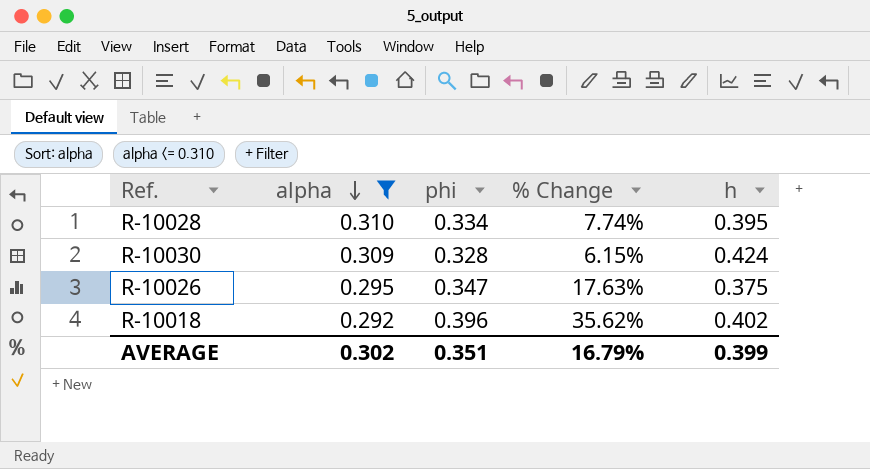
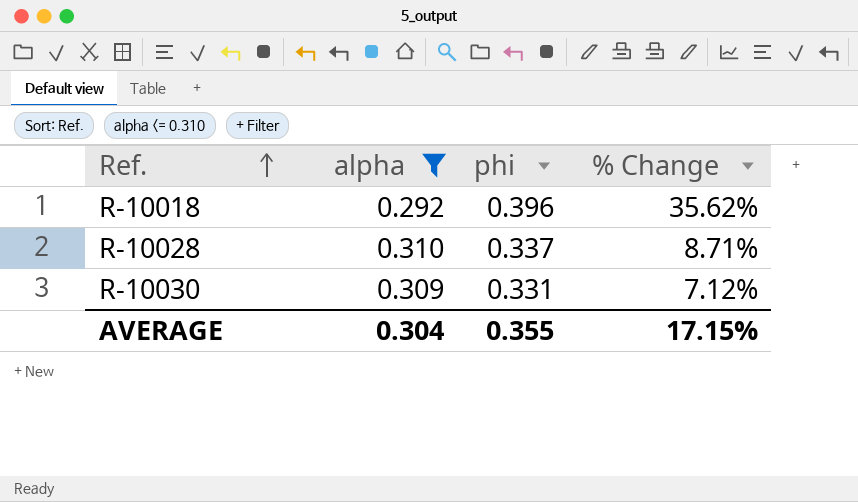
row order: alpha descending -> Ref. ascending
column h | position: 5 -> none
row R-10026: 0.295 | 0.347 | 17.63% | 0.375 -> none
R-10028 | phi: 0.334 -> 0.337
R-10028 | % Change: 7.74% -> 8.71%
R-10030 | phi: 0.328 -> 0.331
R-10030 | % Change: 6.15% -> 7.12%
AVERAGE | alpha: 0.302 -> 0.304
AVERAGE | phi: 0.351 -> 0.355
AVERAGE | % Change: 16.79% -> 17.15%

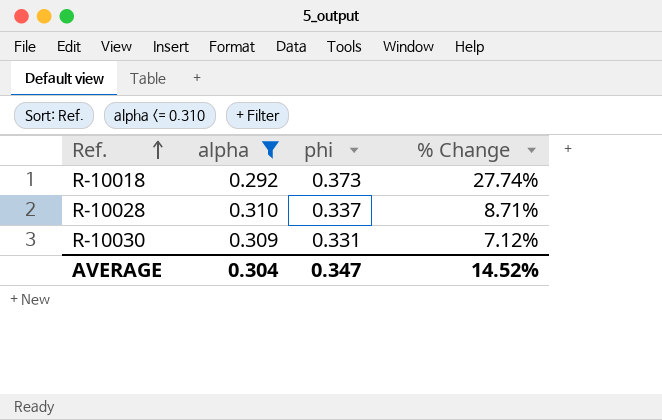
R-10018 | phi: 0.396 -> 0.373
R-10018 | % Change: 35.62% -> 27.74%
AVERAGE | phi: 0.355 -> 0.347
AVERAGE | % Change: 17.15% -> 14.52%

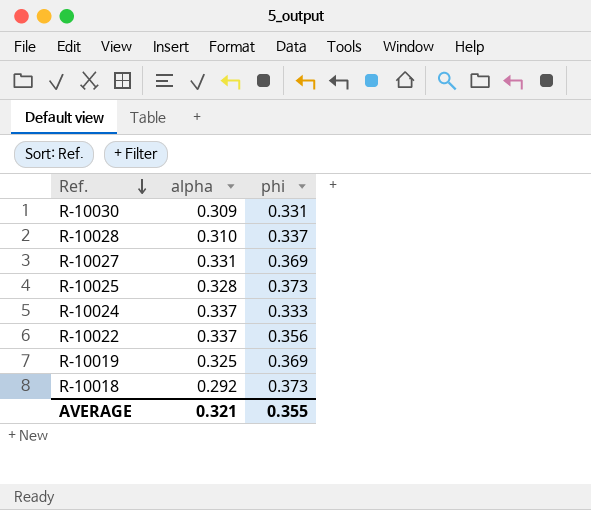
filter: alpha <= 0.310 -> none
row order: Ref. ascending -> Ref. descending
column % Change | formula: ([phi] - [alpha]) / [alpha] -> none
AVERAGE | alpha: 0.304 -> 0.321
AVERAGE | phi: 0.347 -> 0.355

